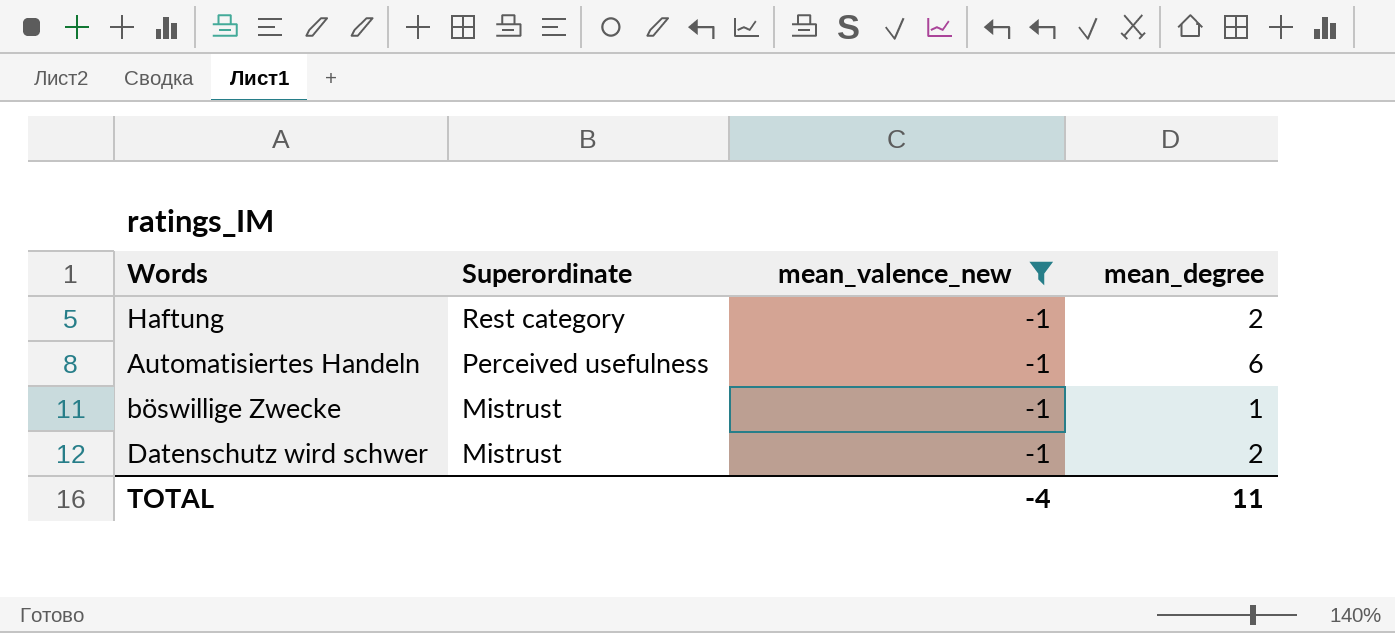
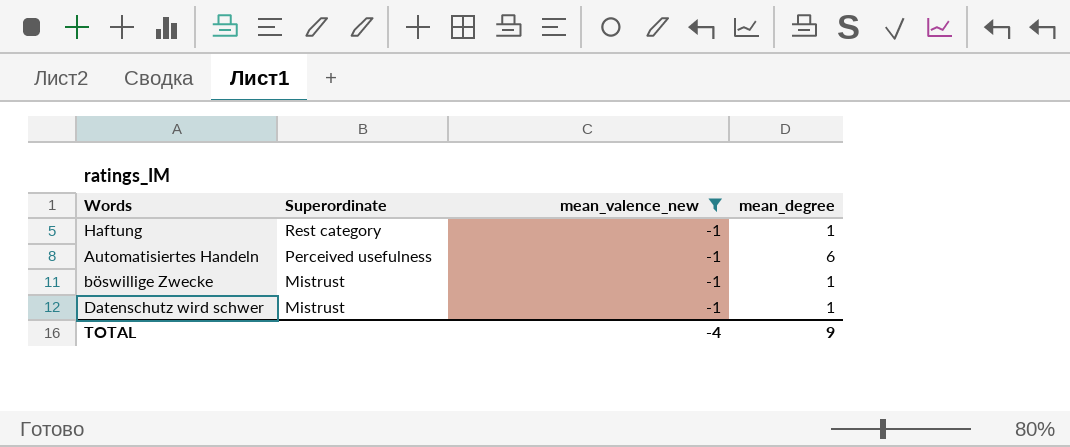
Haftung | mean_degree: 2 -> 1
Datenschutz wird schwer | mean_degree: 2 -> 1
TOTAL | mean_degree: 11 -> 9

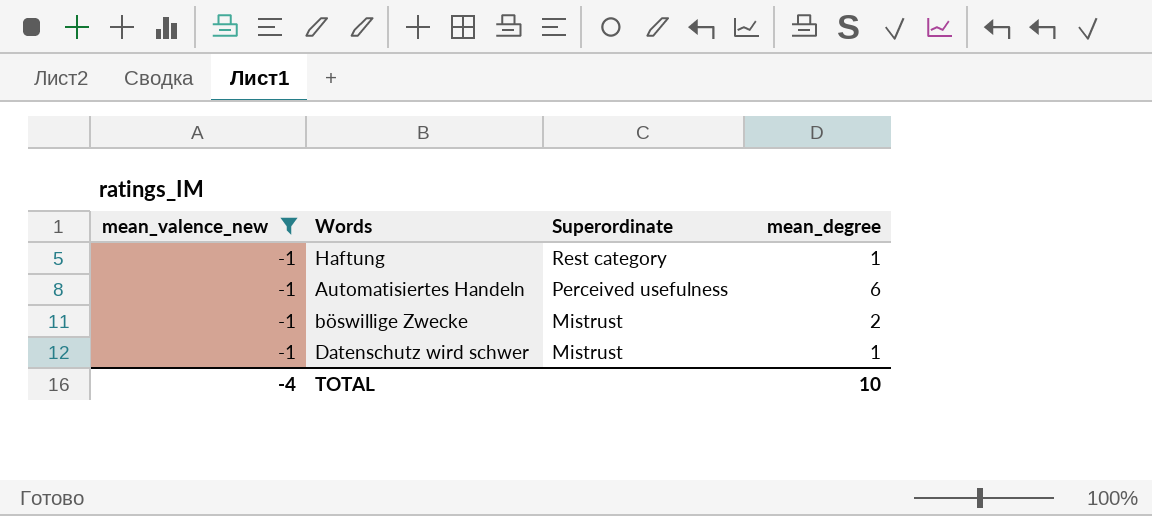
column mean_valence_new | position: 3 -> 1
böswillige Zwecke | mean_degree: 1 -> 2
TOTAL | mean_degree: 9 -> 10

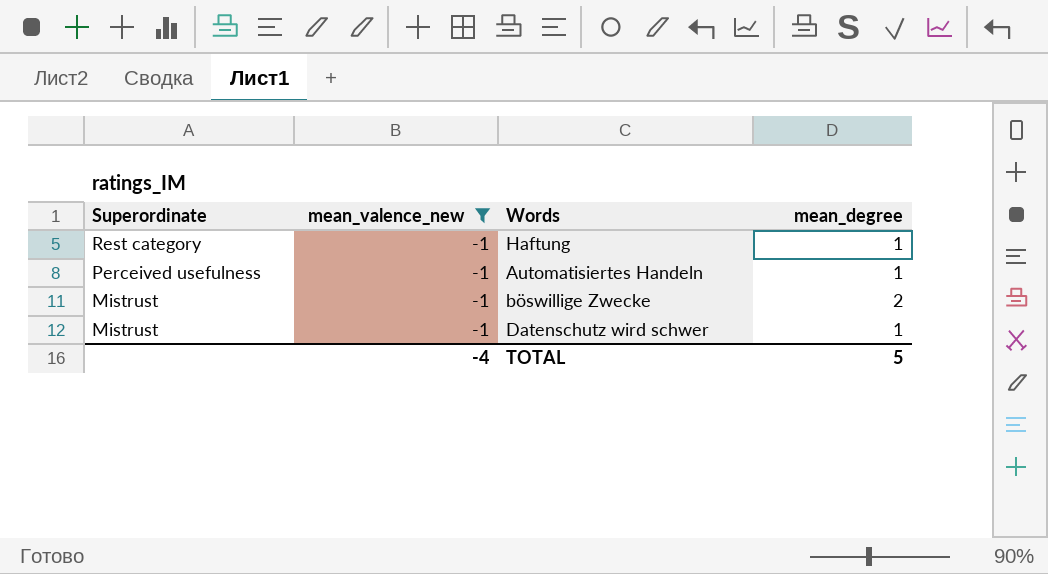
column Superordinate | position: 3 -> 1
Automatisiertes Handeln | mean_degree: 6 -> 1
TOTAL | mean_degree: 10 -> 5

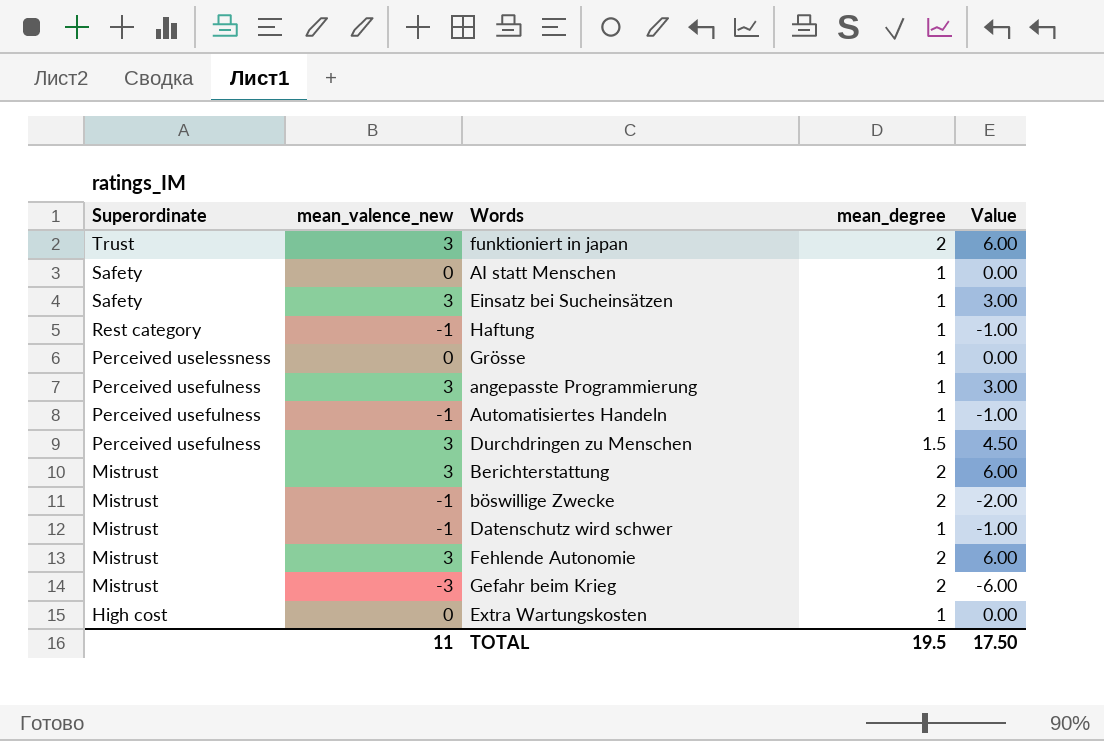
filter: mean_valence_new = -1 -> none
column Value | formula: none -> [mean_valence_new] * [mean_degree]
TOTAL | mean_valence_new: -4 -> 11
TOTAL | mean_degree: 5 -> 19.5

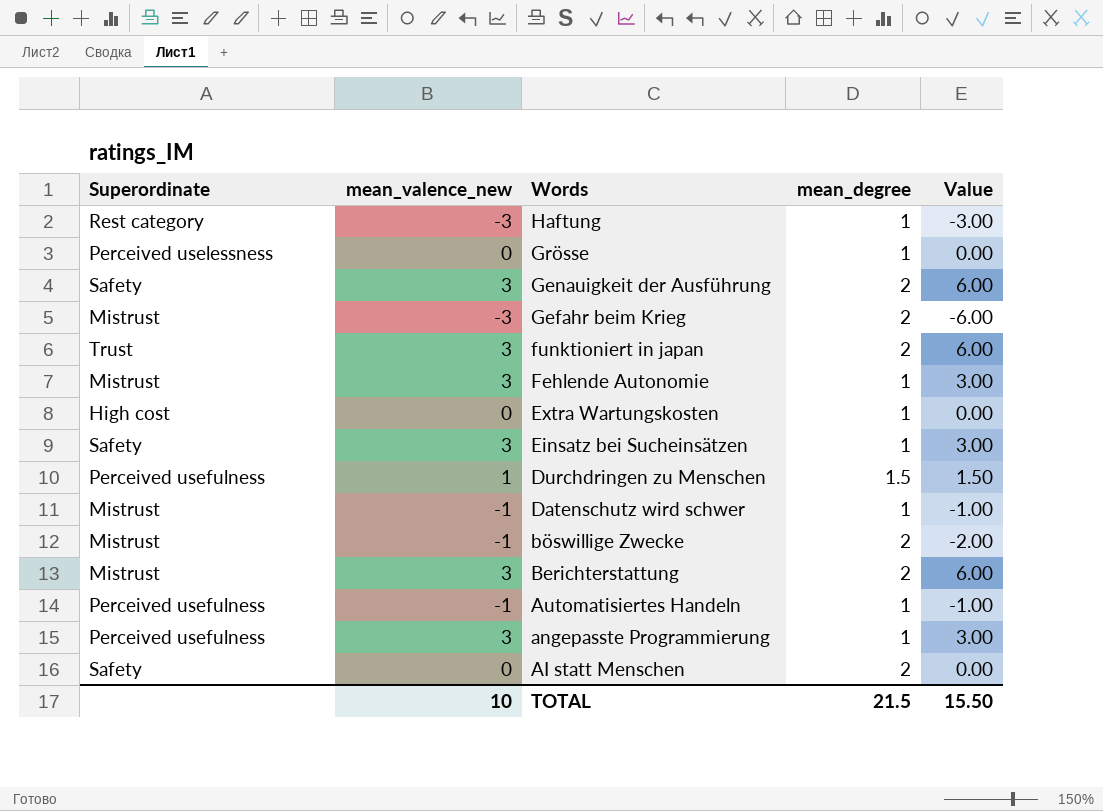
row order: Superordinate descending -> Words descending
Haftung | mean_valence_new: -1 -> -3
Haftung | Value: -1.00 -> -3.00
row Genauigkeit der Ausführung: none -> Safety | 3 | 2 | 6.00
Fehlende Autonomie | mean_degree: 2 -> 1
Fehlende Autonomie | Value: 6.00 -> 3.00
Durchdringen zu Menschen | mean_valence_new: 3 -> 1
Durchdringen zu Menschen | Value: 4.50 -> 1.50
AI statt Menschen | mean_degree: 1 -> 2
TOTAL | mean_valence_new: 11 -> 10
TOTAL | mean_degree: 19.5 -> 21.5
TOTAL | Value: 17.50 -> 15.50

